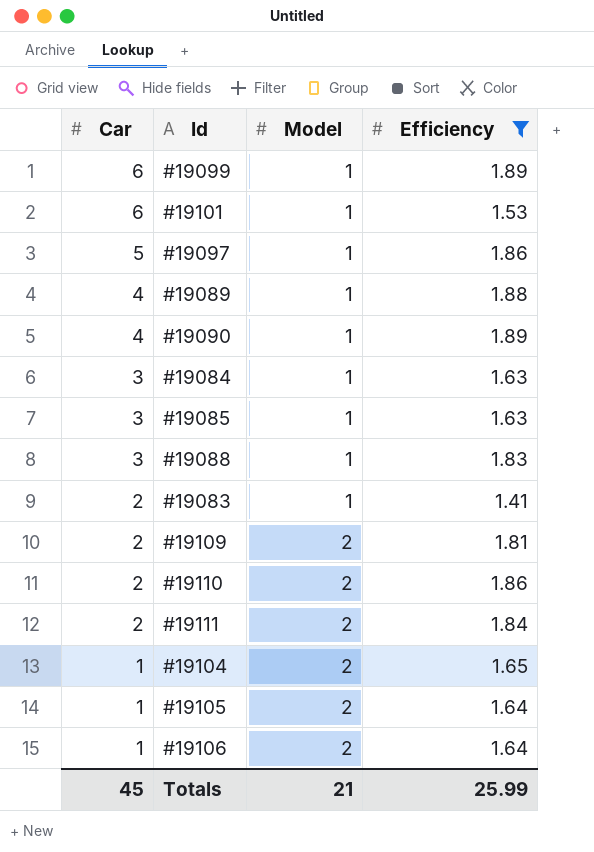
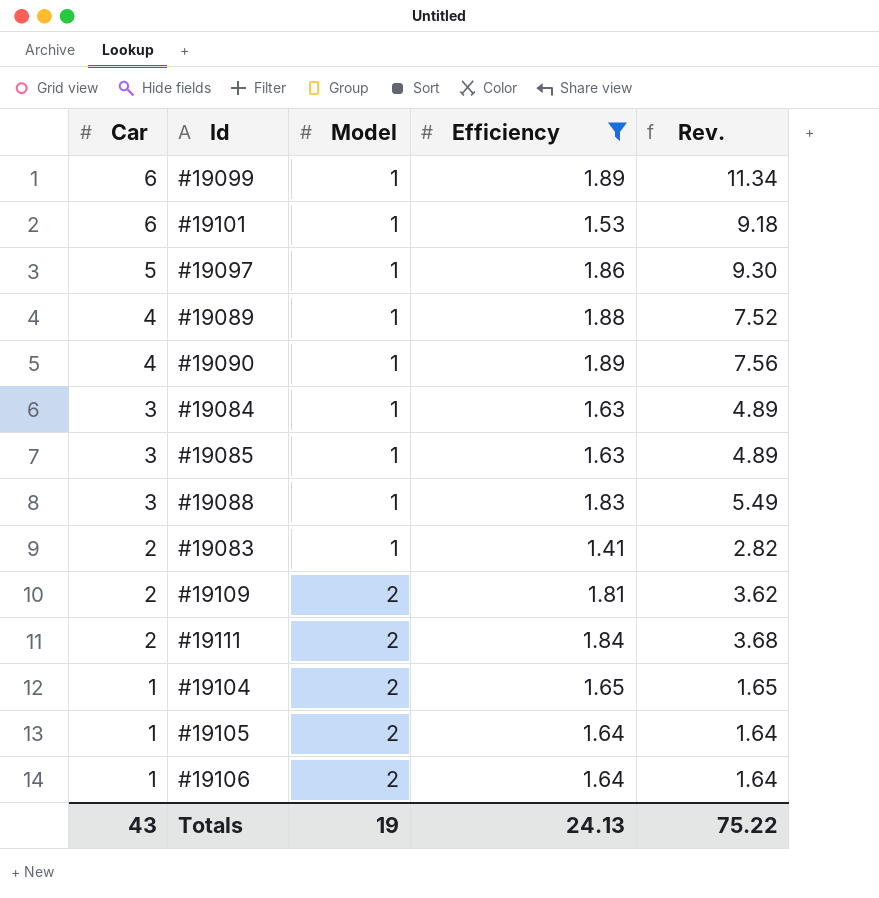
column Rev. | formula: none -> [Car] * [Efficiency]
row #19110: 2 | 2 | 1.86 -> none
Totals | Car: 45 -> 43
Totals | Model: 21 -> 19
Totals | Efficiency: 25.99 -> 24.13

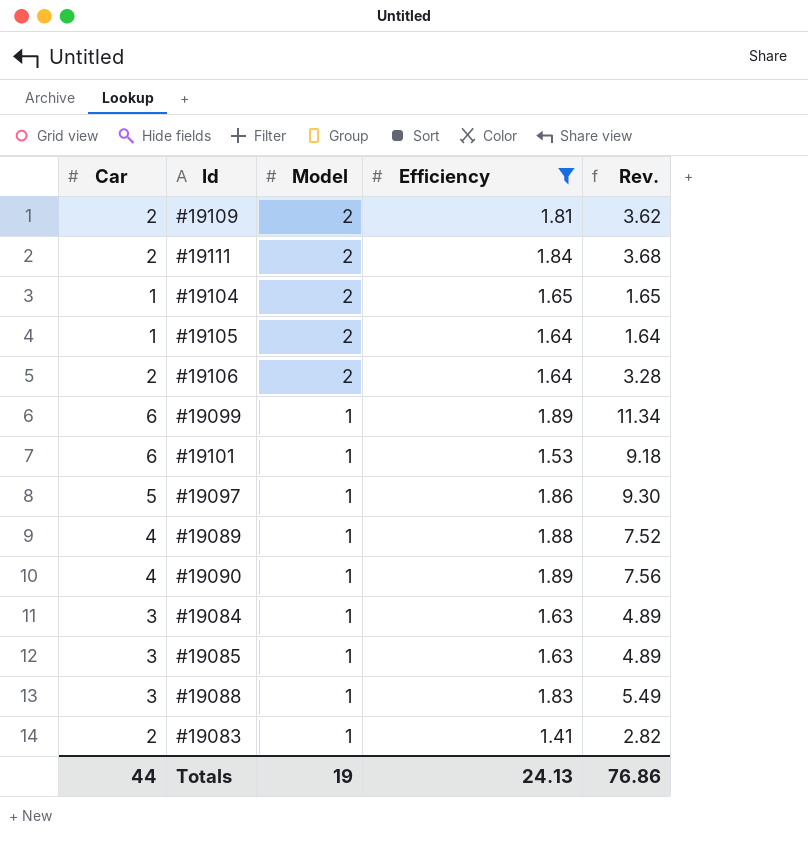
row order: Car descending -> Model descending
#19106 | Car: 1 -> 2
#19106 | Rev.: 1.64 -> 3.28
Totals | Car: 43 -> 44
Totals | Rev.: 75.22 -> 76.86

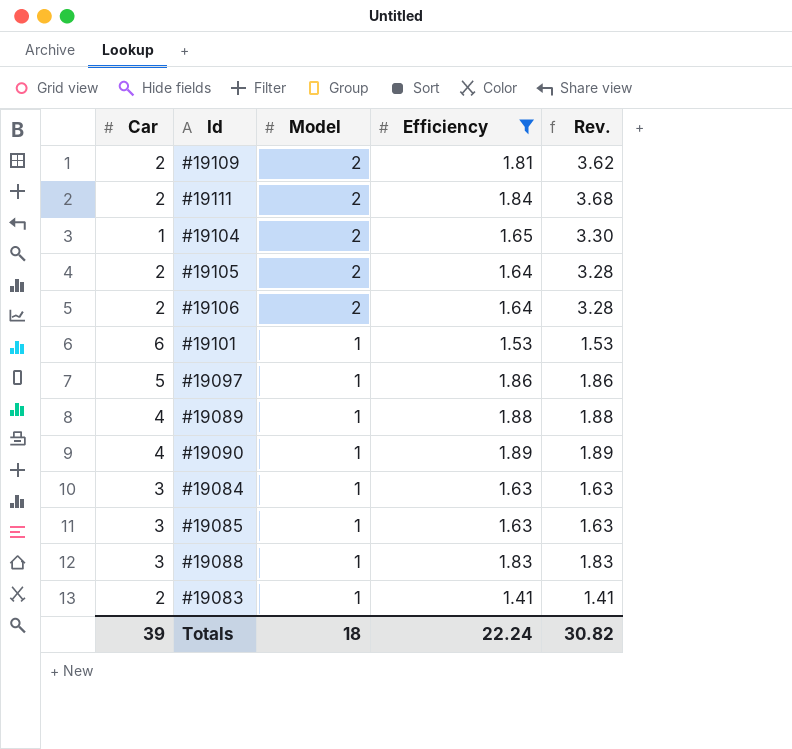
column Rev. | formula: [Car] * [Efficiency] -> [Model] * [Efficiency]
row #19099: 6 | 1 | 1.89 | 11.34 -> none
#19105 | Car: 1 -> 2
Totals | Car: 44 -> 39
Totals | Model: 19 -> 18
Totals | Efficiency: 24.13 -> 22.24
Totals | Rev.: 76.86 -> 30.82

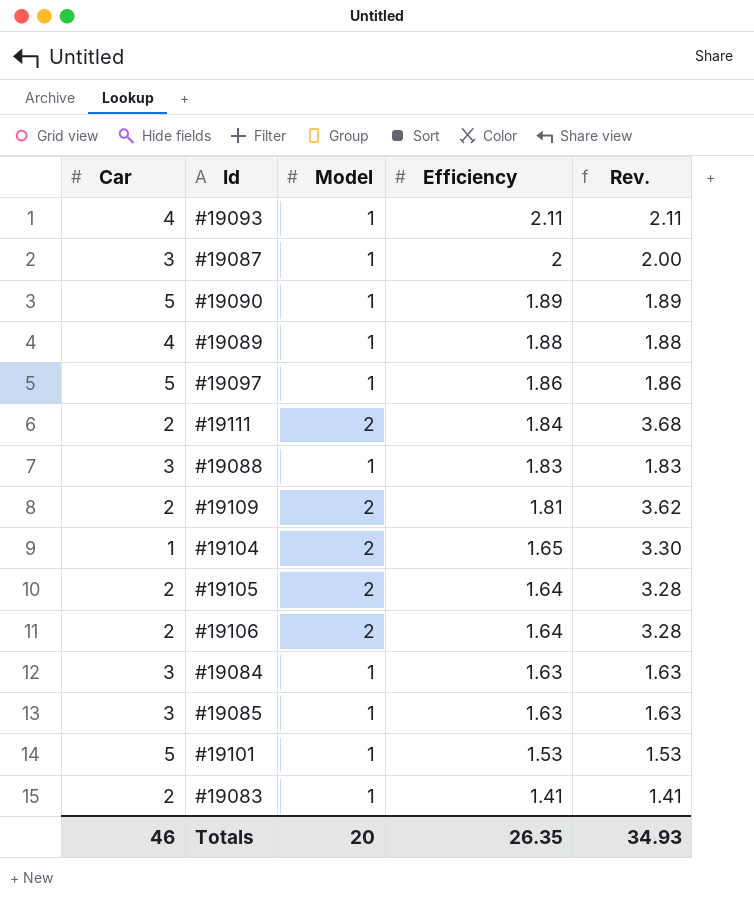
filter: Efficiency <= 1.89 -> none
row order: Model descending -> Efficiency descending
#19090 | Car: 4 -> 5
#19101 | Car: 6 -> 5
Totals | Car: 39 -> 46
Totals | Model: 18 -> 20
Totals | Efficiency: 22.24 -> 26.35
Totals | Rev.: 30.82 -> 34.93

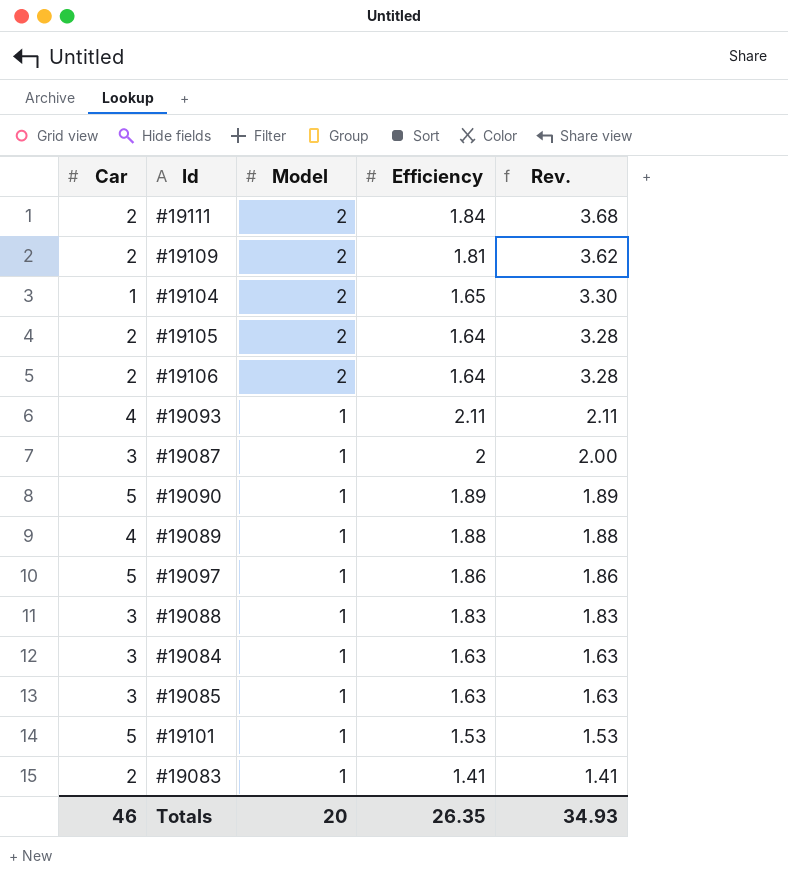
row order: Efficiency descending -> Model descending

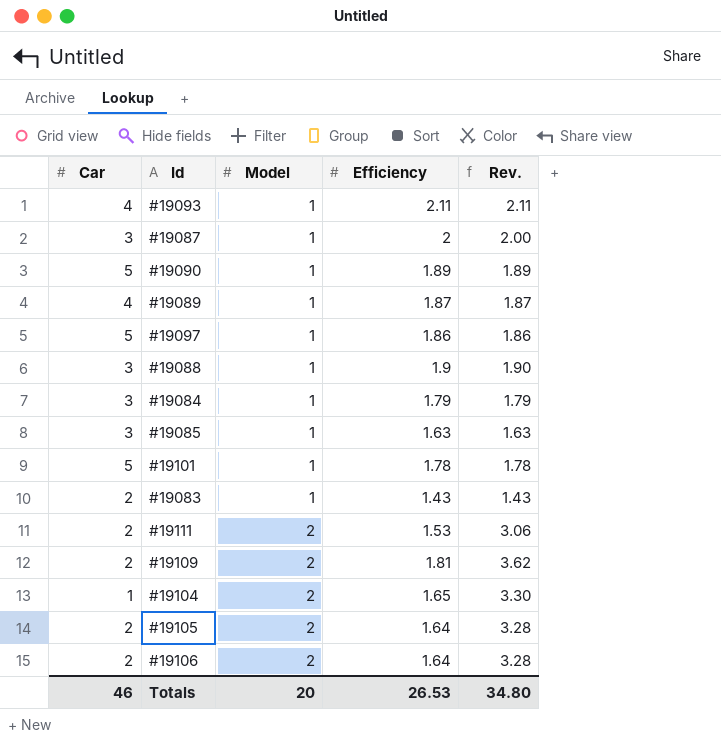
row order: Model descending -> Model ascending
#19089 | Efficiency: 1.88 -> 1.87
#19089 | Rev.: 1.88 -> 1.87
#19088 | Efficiency: 1.83 -> 1.9
#19088 | Rev.: 1.83 -> 1.90
#19084 | Efficiency: 1.63 -> 1.79
#19084 | Rev.: 1.63 -> 1.79
#19101 | Efficiency: 1.53 -> 1.78
#19101 | Rev.: 1.53 -> 1.78
#19083 | Efficiency: 1.41 -> 1.43
#19083 | Rev.: 1.41 -> 1.43
#19111 | Efficiency: 1.84 -> 1.53
#19111 | Rev.: 3.68 -> 3.06
Totals | Efficiency: 26.35 -> 26.53
Totals | Rev.: 34.93 -> 34.80

